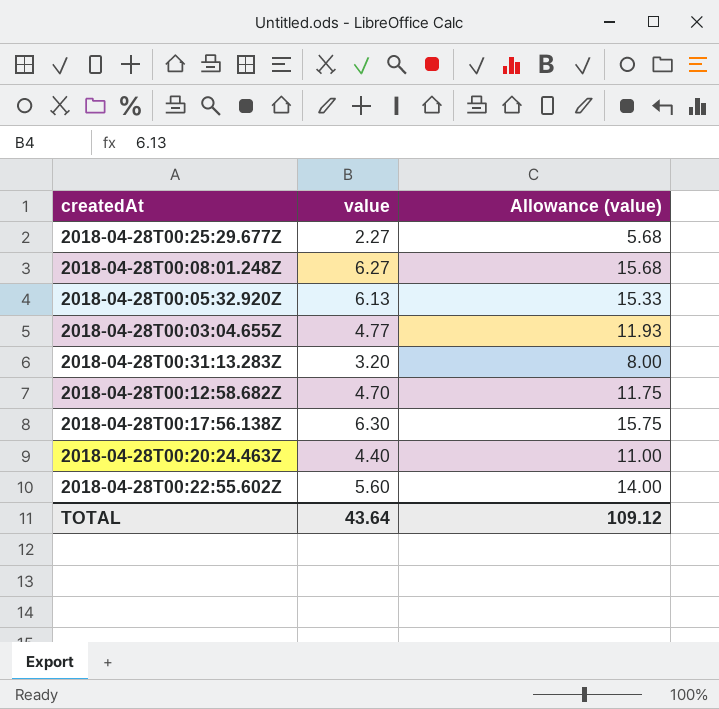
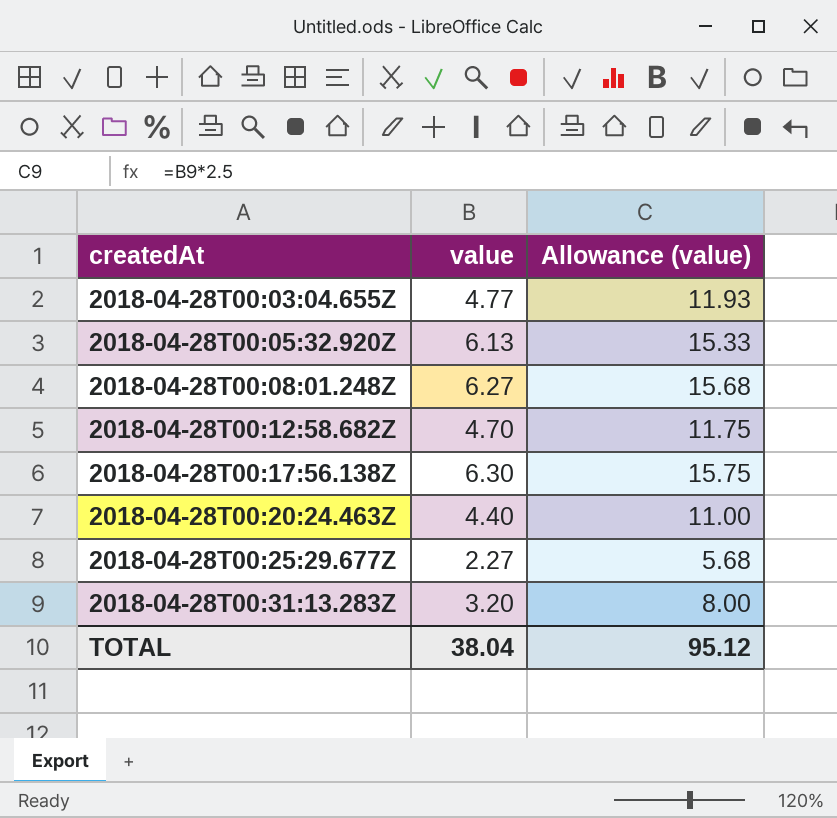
row order: none -> createdAt ascending
row 2018-04-28T00:22:55.602Z: 5.60 | 14.00 -> none
TOTAL | value: 43.64 -> 38.04
TOTAL | Allowance (value): 109.12 -> 95.12

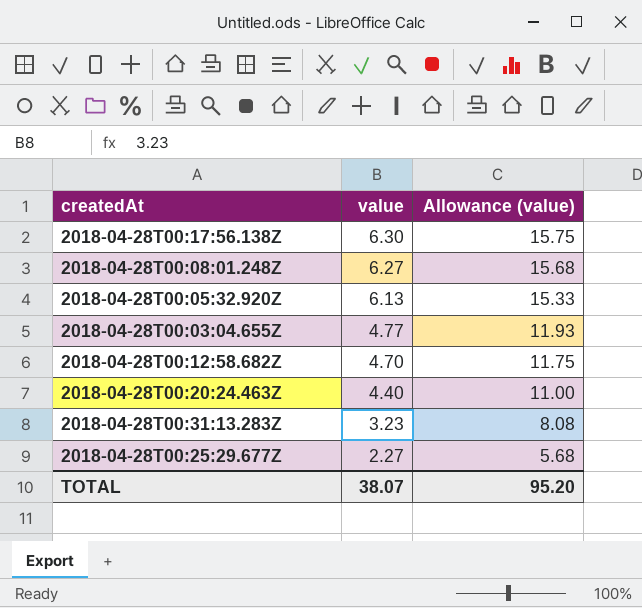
row order: createdAt ascending -> value descending
2018-04-28T00:31:13.283Z | value: 3.20 -> 3.23
2018-04-28T00:31:13.283Z | Allowance (value): 8.00 -> 8.08
TOTAL | value: 38.04 -> 38.07
TOTAL | Allowance (value): 95.12 -> 95.20

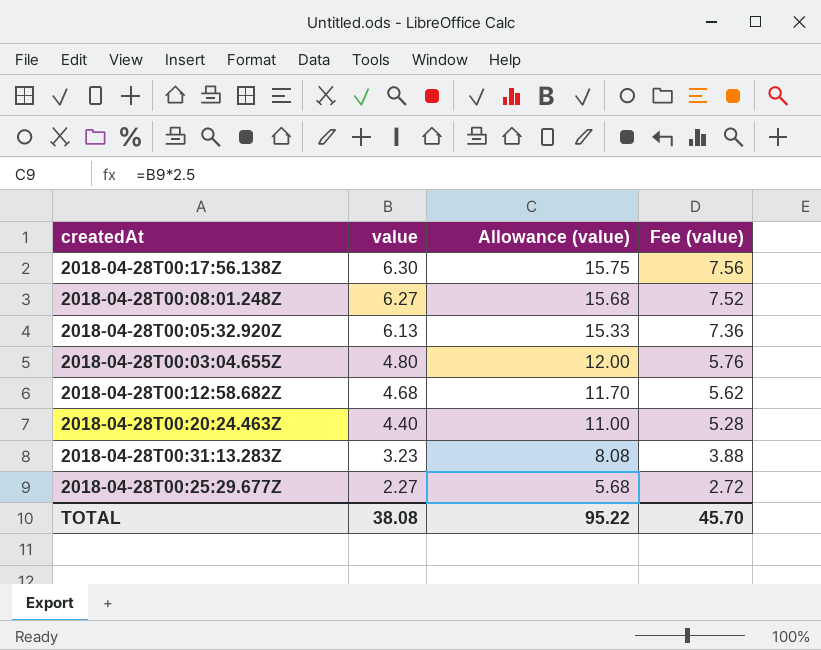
column Fee (value) | formula: none -> [value] * 1.2
2018-04-28T00:03:04.655Z | value: 4.77 -> 4.80
2018-04-28T00:03:04.655Z | Allowance (value): 11.93 -> 12.00
2018-04-28T00:12:58.682Z | value: 4.70 -> 4.68
2018-04-28T00:12:58.682Z | Allowance (value): 11.75 -> 11.70
TOTAL | value: 38.07 -> 38.08
TOTAL | Allowance (value): 95.20 -> 95.22

